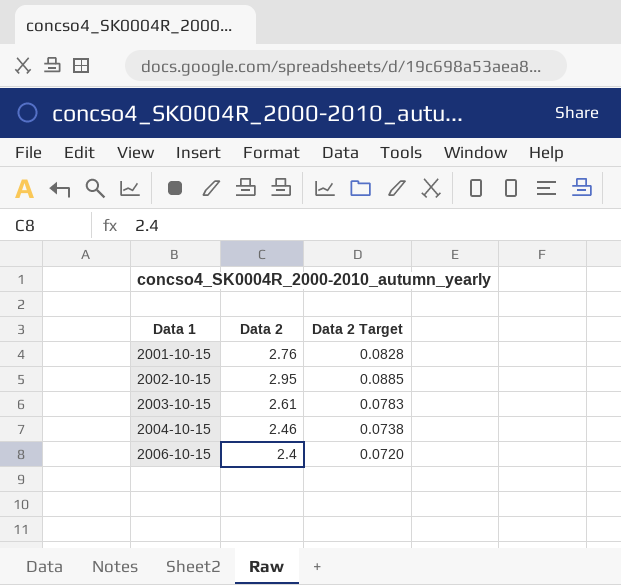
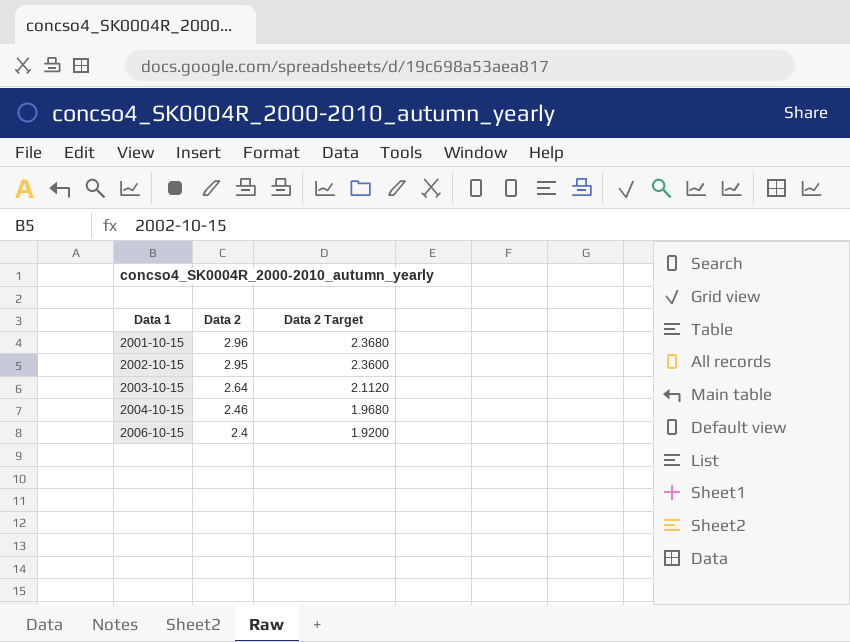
column Data 2 Target | formula: [Data 2] * 0.03 -> [Data 2] * 0.8
2001-10-15 | Data 2: 2.76 -> 2.96
2003-10-15 | Data 2: 2.61 -> 2.64

